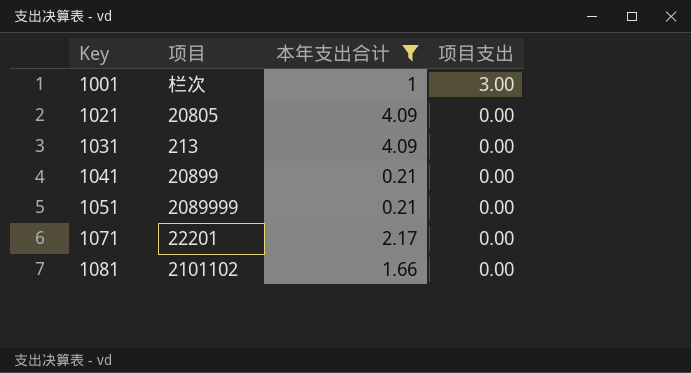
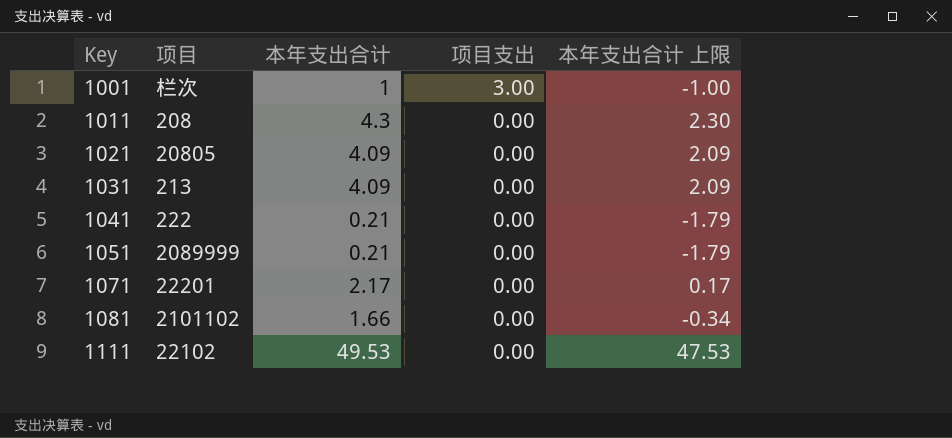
filter: 本年支出合计 <= 4.09 -> none
column 本年支出合计 上限 | formula: none -> [本年支出合计] - 2
1041 | 项目: 20899 -> 222

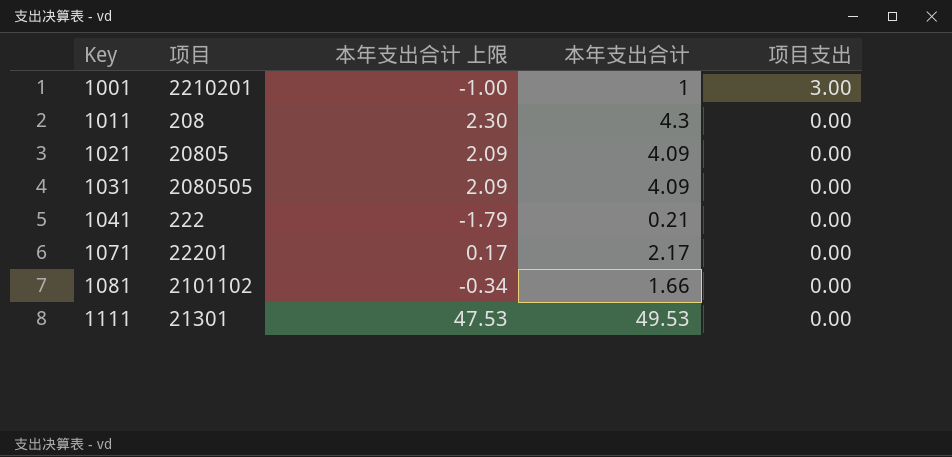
column 本年支出合计 上限 | position: 5 -> 3
row 1051: 2089999 | 0.21 | 0.00 | -1.79 -> none
1001 | 项目: 栏次 -> 2210201
1031 | 项目: 213 -> 2080505
1111 | 项目: 22102 -> 21301

